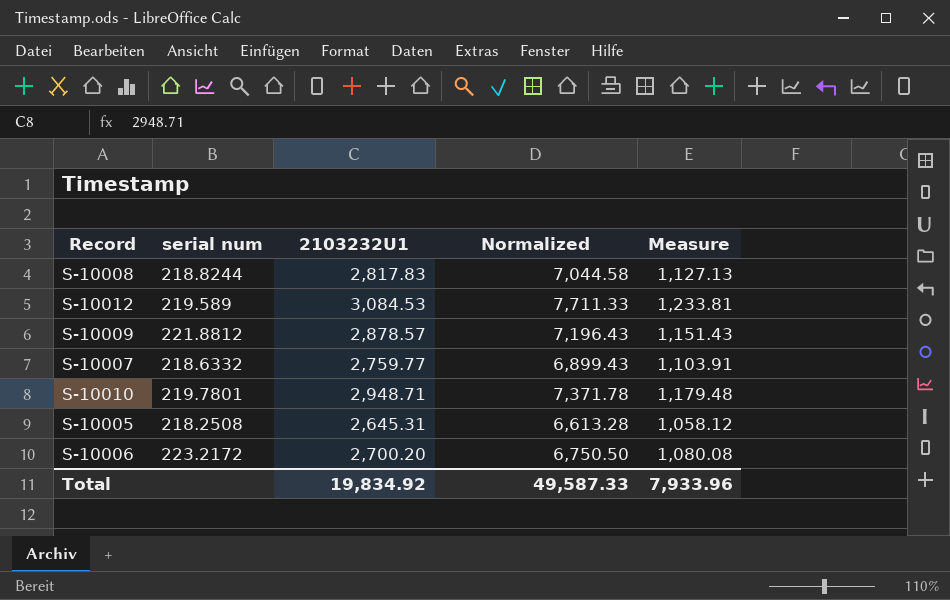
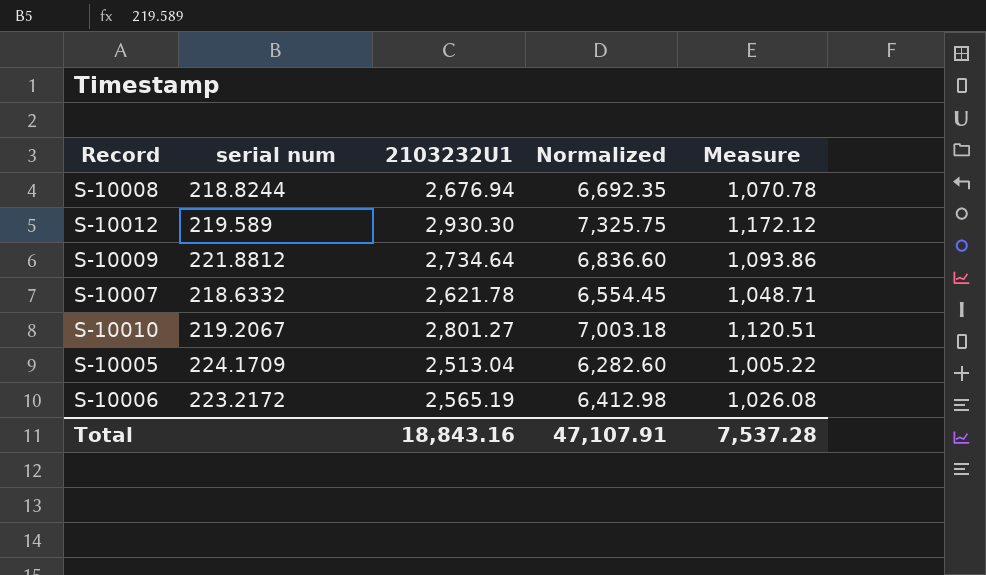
S-10008 | 2103232U1: 2,817.83 -> 2,676.94
S-10008 | Normalized: 7,044.58 -> 6,692.35
S-10008 | Measure: 1,127.13 -> 1,070.78
S-10012 | 2103232U1: 3,084.53 -> 2,930.30
S-10012 | Normalized: 7,711.33 -> 7,325.75
S-10012 | Measure: 1,233.81 -> 1,172.12
S-10009 | 2103232U1: 2,878.57 -> 2,734.64
S-10009 | Normalized: 7,196.43 -> 6,836.60
S-10009 | Measure: 1,151.43 -> 1,093.86
S-10007 | 2103232U1: 2,759.77 -> 2,621.78
S-10007 | Normalized: 6,899.43 -> 6,554.45
S-10007 | Measure: 1,103.91 -> 1,048.71
S-10010 | serial num: 219.7801 -> 219.2067
S-10010 | 2103232U1: 2,948.71 -> 2,801.27
S-10010 | Normalized: 7,371.78 -> 7,003.18
S-10010 | Measure: 1,179.48 -> 1,120.51
S-10005 | serial num: 218.2508 -> 224.1709
S-10005 | 2103232U1: 2,645.31 -> 2,513.04
S-10005 | Normalized: 6,613.28 -> 6,282.60
S-10005 | Measure: 1,058.12 -> 1,005.22
S-10006 | 2103232U1: 2,700.20 -> 2,565.19
S-10006 | Normalized: 6,750.50 -> 6,412.98
S-10006 | Measure: 1,080.08 -> 1,026.08
Total | 2103232U1: 19,834.92 -> 18,843.16
Total | Normalized: 49,587.33 -> 47,107.91
Total | Measure: 7,933.96 -> 7,537.28

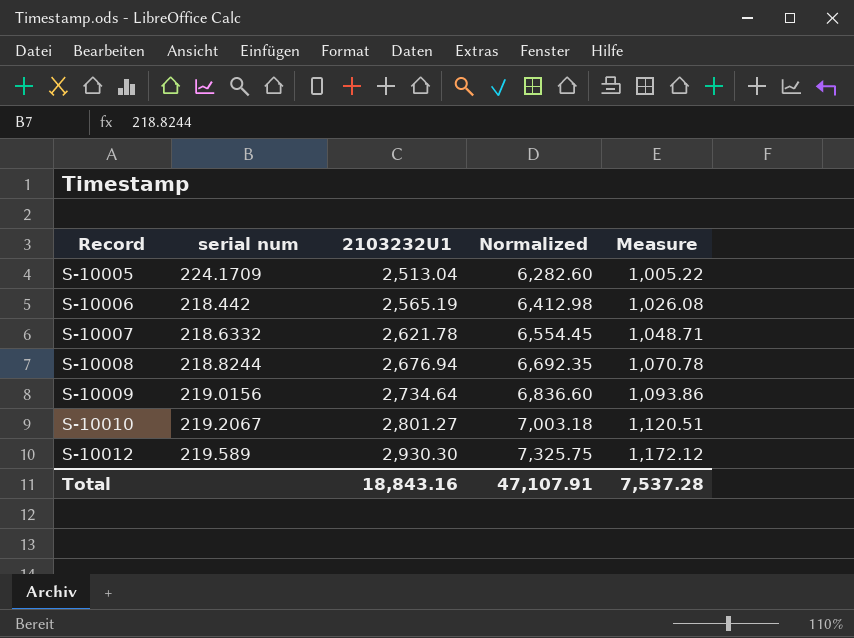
row order: none -> Record ascending
S-10006 | serial num: 223.2172 -> 218.442
S-10009 | serial num: 221.8812 -> 219.0156

